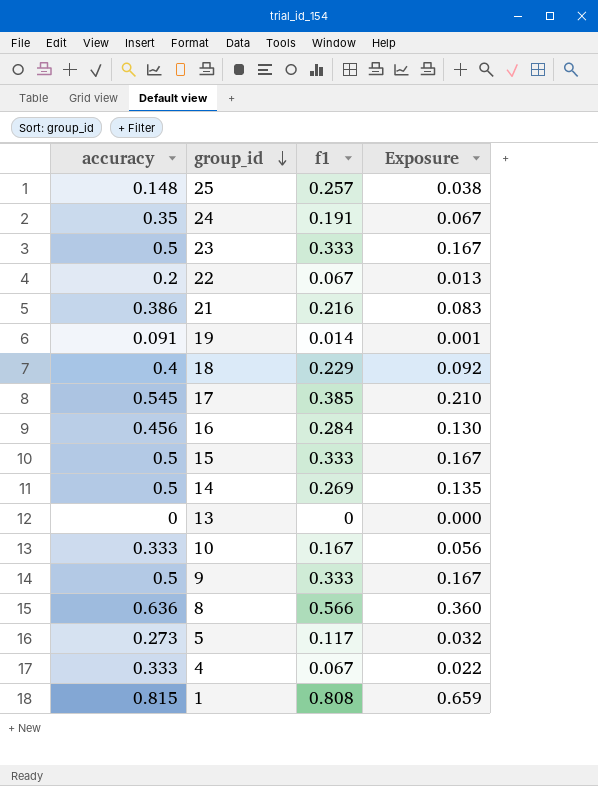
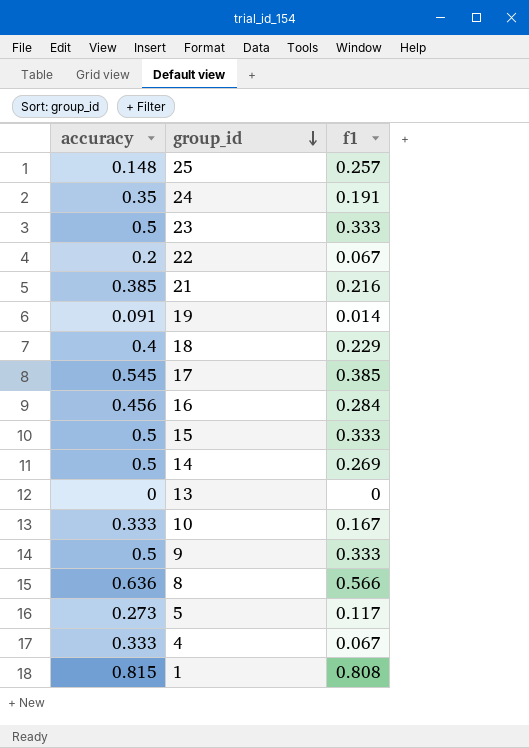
column Exposure | formula: [accuracy] * [f1] -> none
21 | accuracy: 0.386 -> 0.385

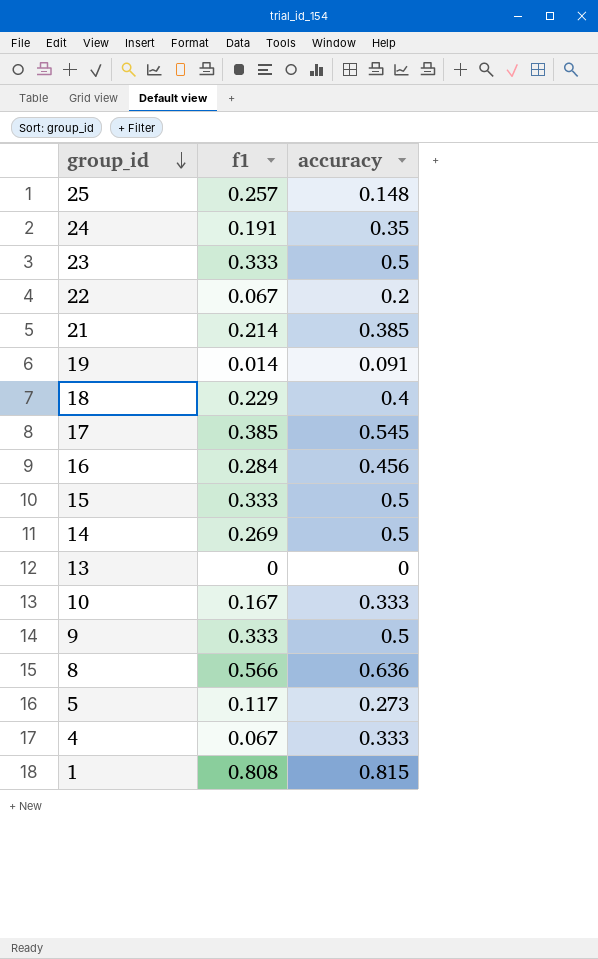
column accuracy | position: 1 -> 3
21 | f1: 0.216 -> 0.214

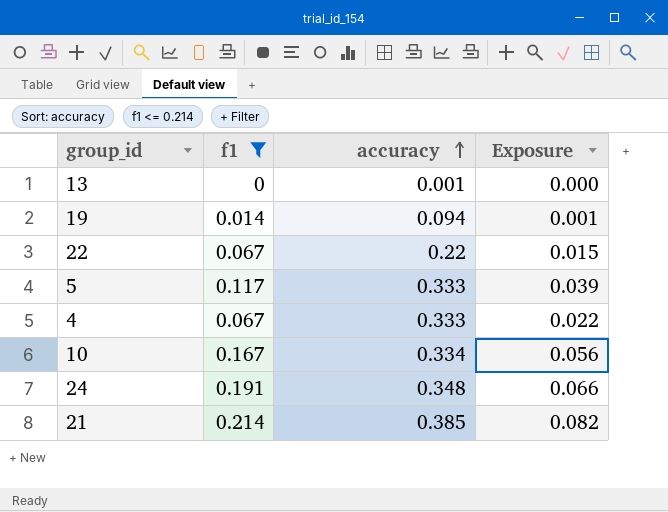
filter: none -> f1 <= 0.214
row order: group_id descending -> accuracy ascending
column Exposure | formula: none -> [f1] * [accuracy]
13 | accuracy: 0 -> 0.001
19 | accuracy: 0.091 -> 0.094
22 | accuracy: 0.2 -> 0.22
5 | accuracy: 0.273 -> 0.333
10 | accuracy: 0.333 -> 0.334
24 | accuracy: 0.35 -> 0.348

